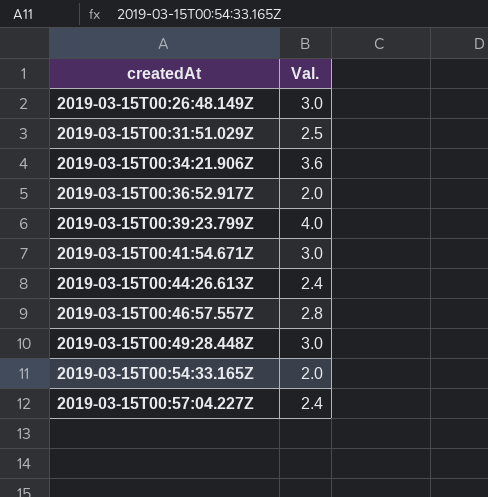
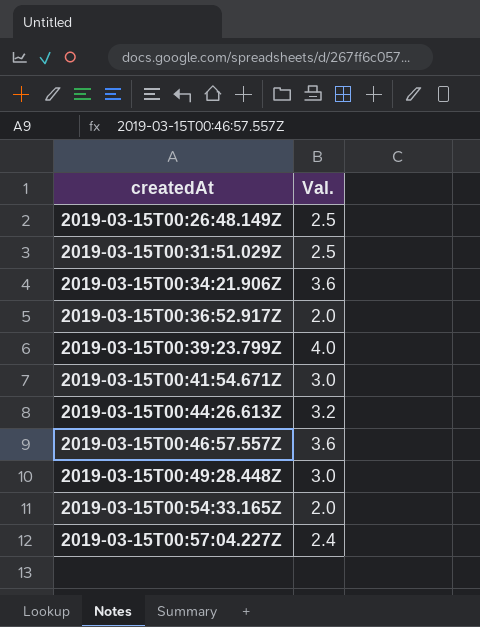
2019-03-15T00:26:48.149Z | Val.: 3.0 -> 2.5
2019-03-15T00:44:26.613Z | Val.: 2.4 -> 3.2
2019-03-15T00:46:57.557Z | Val.: 2.8 -> 3.6

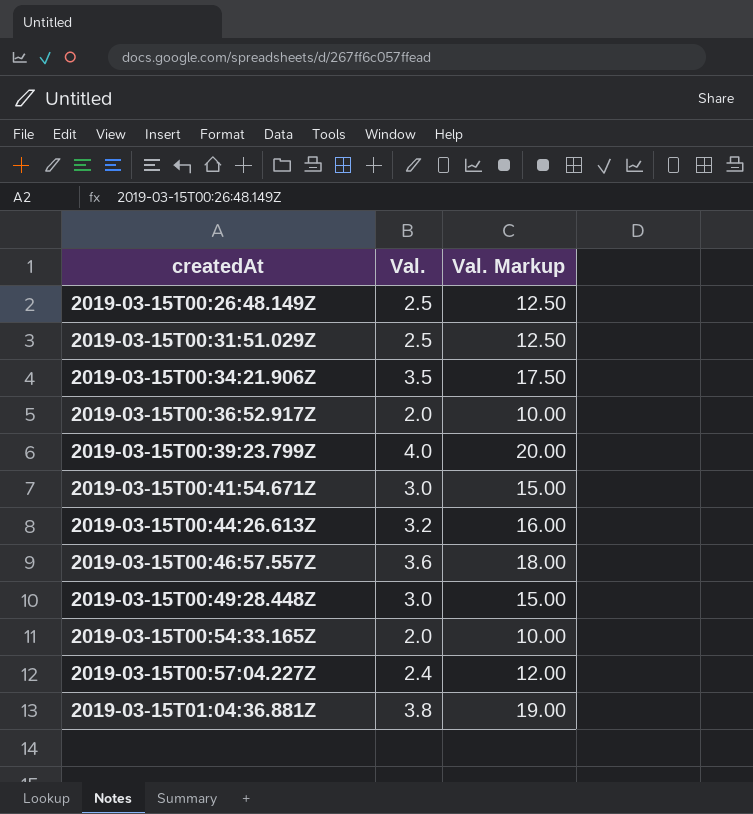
column Val. Markup | formula: none -> [Val.] * 5
2019-03-15T00:34:21.906Z | Val.: 3.6 -> 3.5
row 2019-03-15T01:04:36.881Z: none -> 3.8 | 19.00

